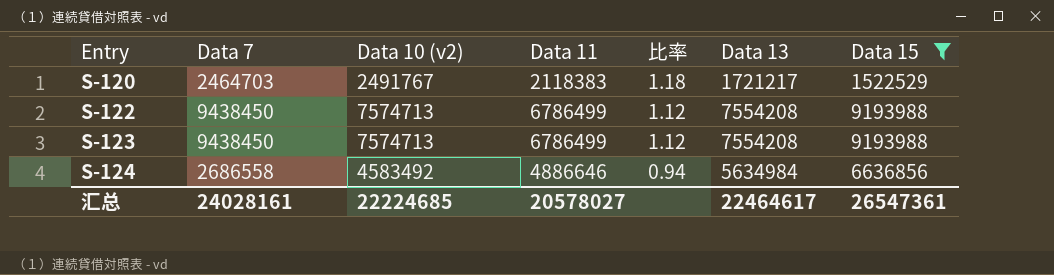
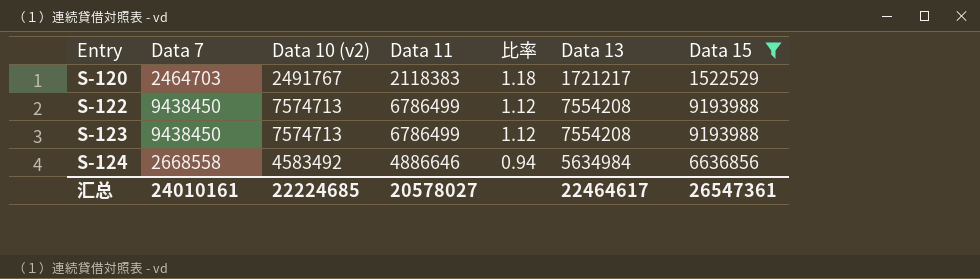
S-124 | Data 7: 2686558 -> 2668558
汇总 | Data 7: 24028161 -> 24010161

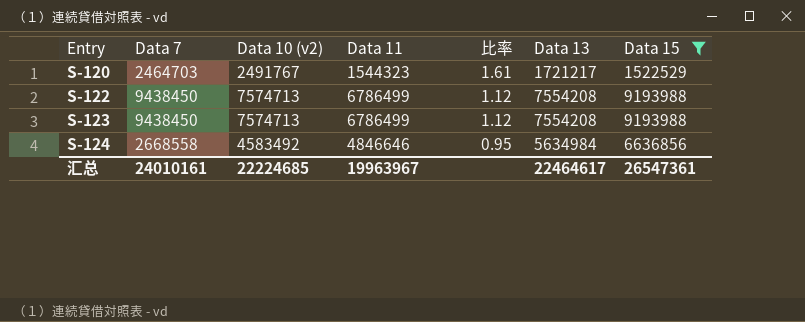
S-120 | Data 11: 2118383 -> 1544323
S-120 | 比率: 1.18 -> 1.61
S-124 | Data 11: 4886646 -> 4846646
S-124 | 比率: 0.94 -> 0.95
汇总 | Data 11: 20578027 -> 19963967

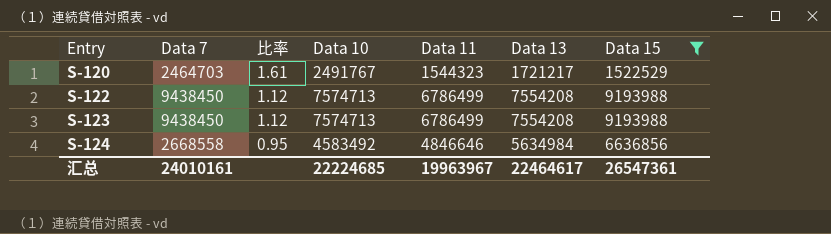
column 比率 | position: 5 -> 3
column name: Data 10 (v2) -> Data 10

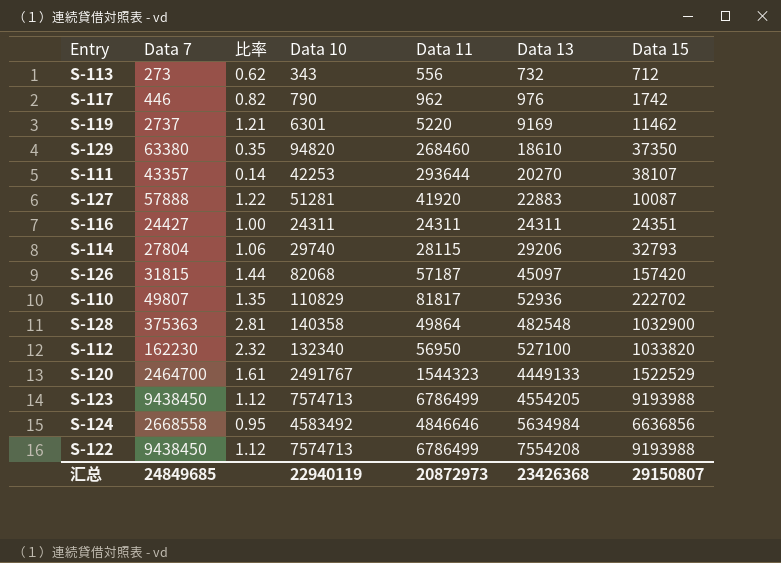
filter: Data 15 >= 1522529 -> none
row order: Entry ascending -> Data 13 ascending
S-120 | Data 7: 2464703 -> 2464700
S-120 | Data 13: 1721217 -> 4449133
S-123 | Data 13: 7554208 -> 4554205
汇总 | Data 7: 24010161 -> 24849685
汇总 | Data 10: 22224685 -> 22940119
汇总 | Data 11: 19963967 -> 20872973
汇总 | Data 13: 22464617 -> 23426368
汇总 | Data 15: 26547361 -> 29150807

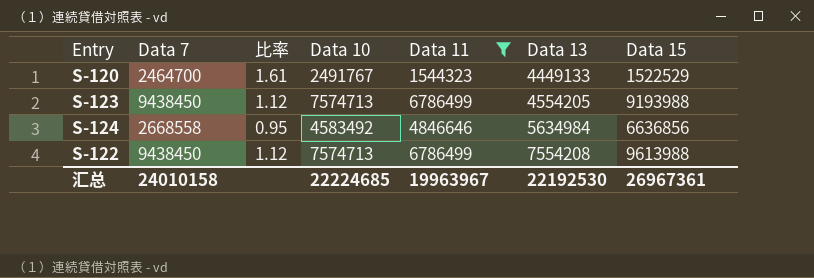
filter: none -> Data 11 >= 1544323
S-122 | Data 15: 9193988 -> 9613988
汇总 | Data 7: 24849685 -> 24010158
汇总 | Data 10: 22940119 -> 22224685
汇总 | Data 11: 20872973 -> 19963967
汇总 | Data 13: 23426368 -> 22192530
汇总 | Data 15: 29150807 -> 26967361

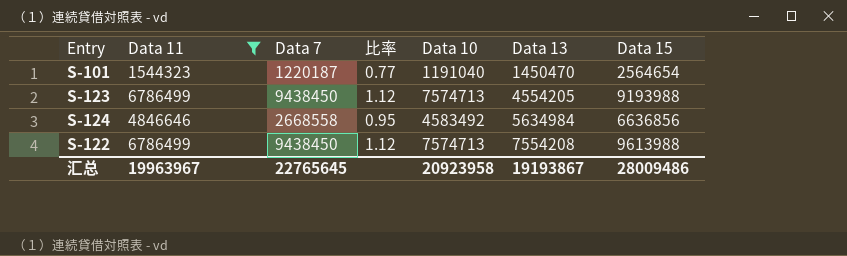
column Data 11 | position: 5 -> 2
row S-120: 2464700 | 1.61 | 2491767 | 1544323 | 4449133 | 1522529 -> none
row S-101: none -> 1544323 | 1220187 | 0.77 | 1191040 | 1450470 | 2564654
汇总 | Data 7: 24010158 -> 22765645
汇总 | Data 10: 22224685 -> 20923958
汇总 | Data 13: 22192530 -> 19193867
汇总 | Data 15: 26967361 -> 28009486

